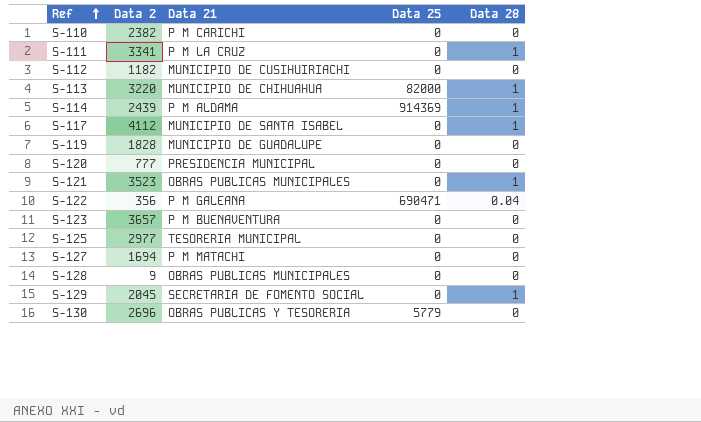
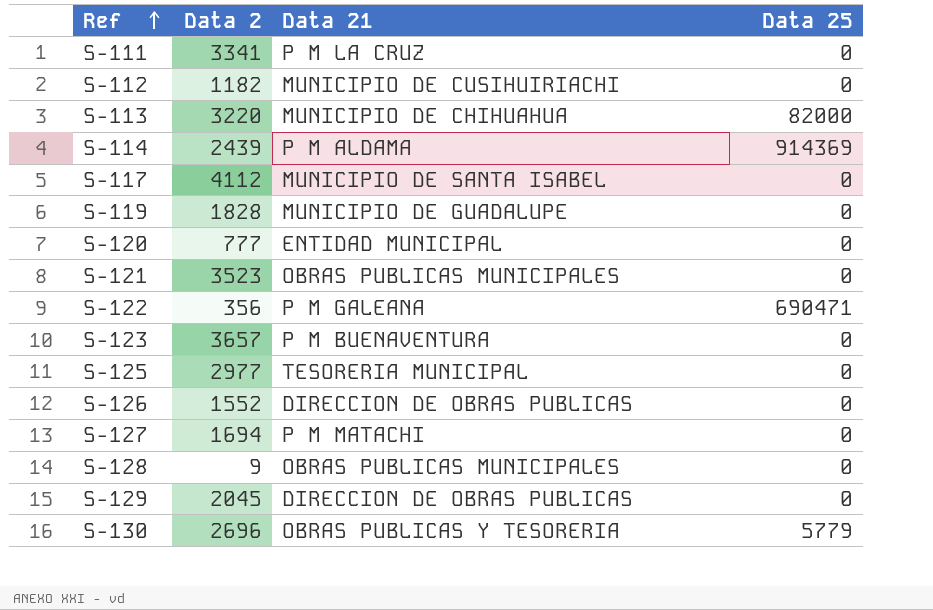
column Data 28 | position: 5 -> none
row S-110: 2382 | P M CARICHI | 0 | 0 -> none
S-120 | Data 21: PRESIDENCIA MUNICIPAL -> ENTIDAD MUNICIPAL
row S-126: none -> 1552 | DIRECCION DE OBRAS PUBLICAS | 0
S-129 | Data 21: SECRETARIA DE FOMENTO SOCIAL -> DIRECCION DE OBRAS PUBLICAS

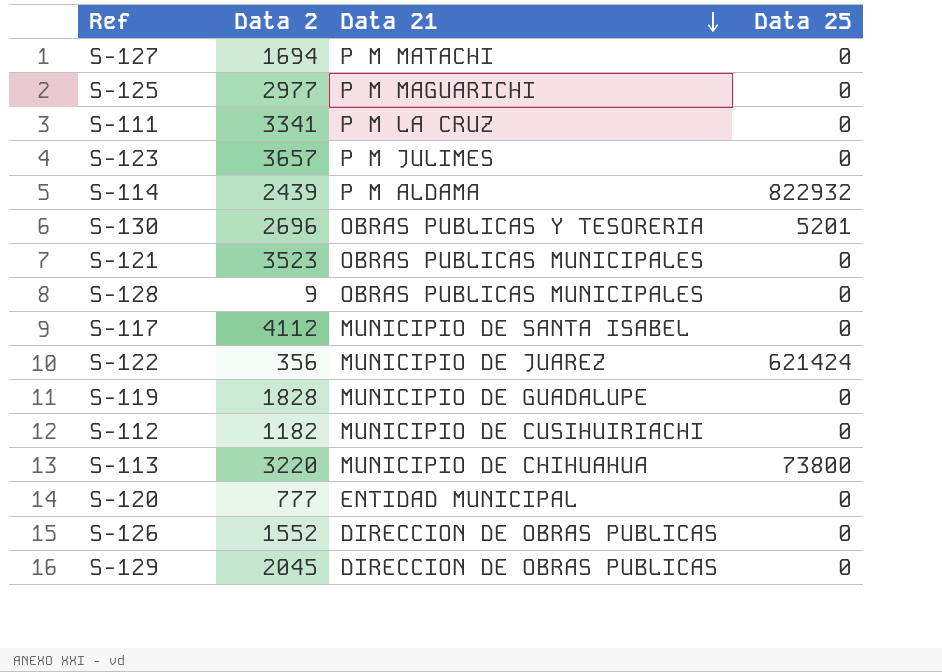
row order: Ref ascending -> Data 21 descending
S-125 | Data 21: TESORERIA MUNICIPAL -> P M MAGUARICHI
S-123 | Data 21: P M BUENAVENTURA -> P M JULIMES
S-114 | Data 25: 914369 -> 822932
S-130 | Data 25: 5779 -> 5201
S-122 | Data 21: P M GALEANA -> MUNICIPIO DE JUAREZ
S-122 | Data 25: 690471 -> 621424
S-113 | Data 25: 82000 -> 73800

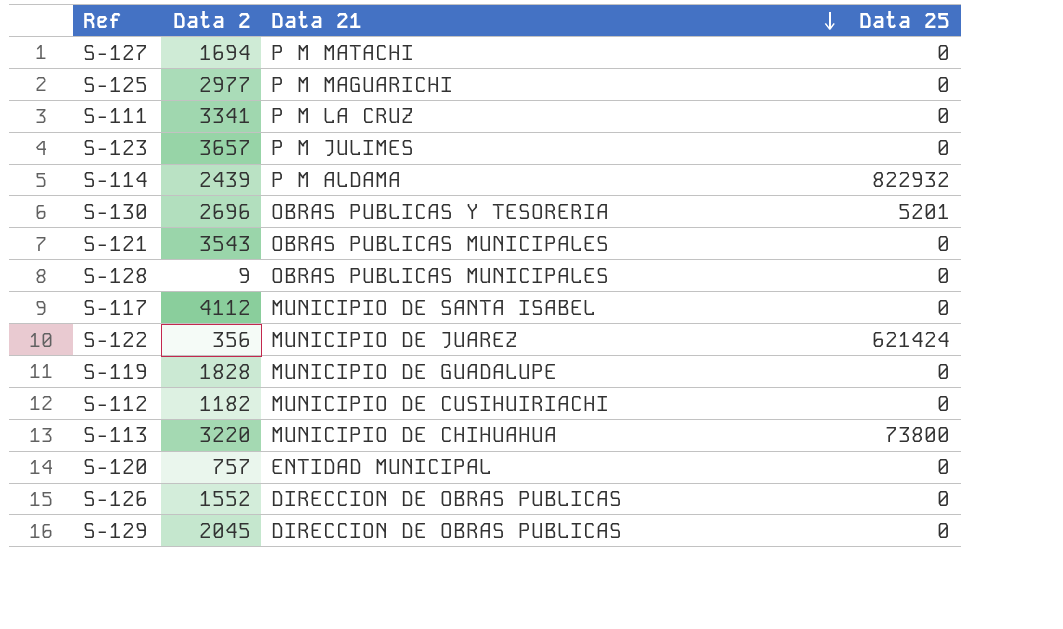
S-121 | Data 2: 3523 -> 3543
S-120 | Data 2: 777 -> 757

